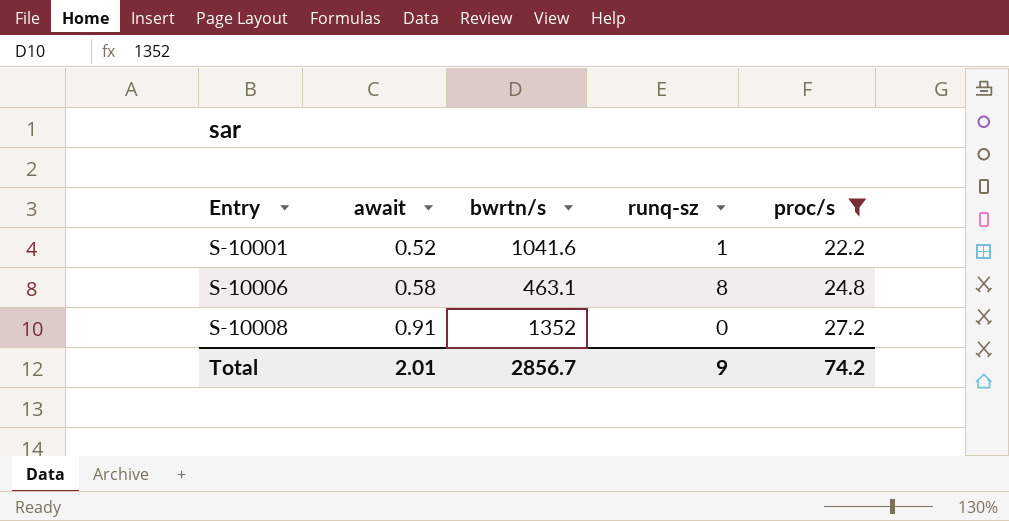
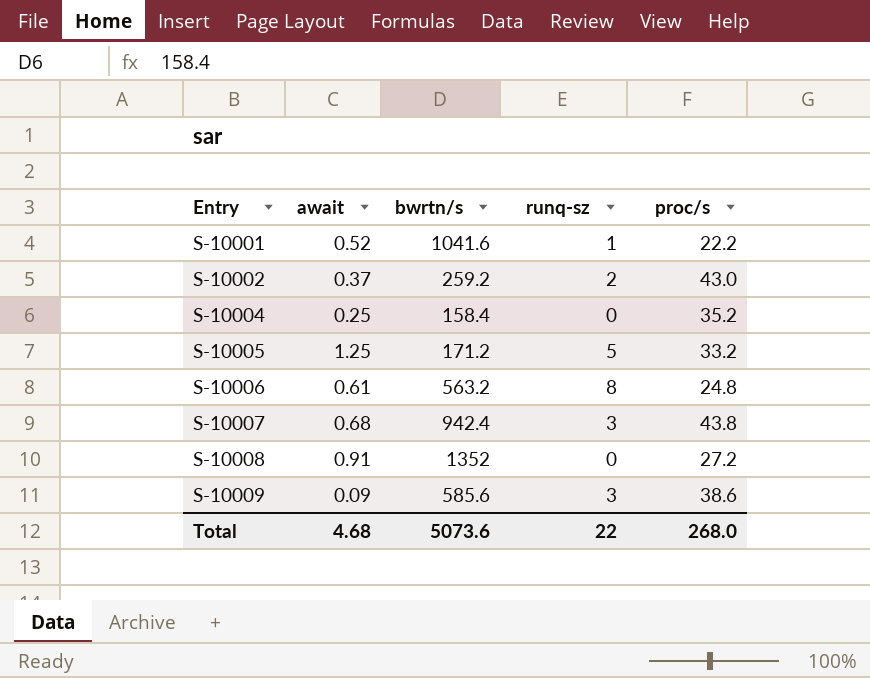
filter: proc/s <= 27.2 -> none
S-10006 | await: 0.58 -> 0.61
S-10006 | bwrtn/s: 463.1 -> 563.2
Total | await: 2.01 -> 4.68
Total | bwrtn/s: 2856.7 -> 5073.6
Total | runq-sz: 9 -> 22
Total | proc/s: 74.2 -> 268.0

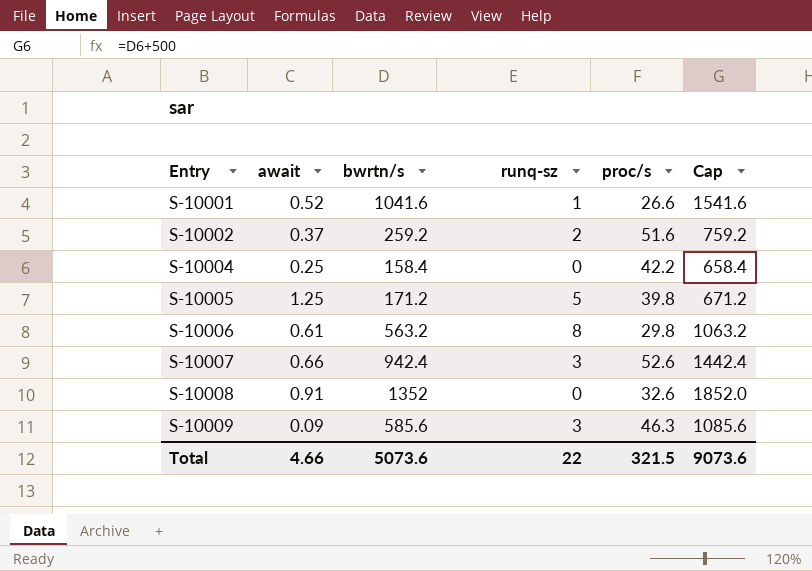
column Cap | formula: none -> [bwrtn/s] + 500
S-10001 | proc/s: 22.2 -> 26.6
S-10002 | proc/s: 43.0 -> 51.6
S-10004 | proc/s: 35.2 -> 42.2
S-10005 | proc/s: 33.2 -> 39.8
S-10006 | proc/s: 24.8 -> 29.8
S-10007 | await: 0.68 -> 0.66
S-10007 | proc/s: 43.8 -> 52.6
S-10008 | proc/s: 27.2 -> 32.6
S-10009 | proc/s: 38.6 -> 46.3
Total | await: 4.68 -> 4.66
Total | proc/s: 268.0 -> 321.5

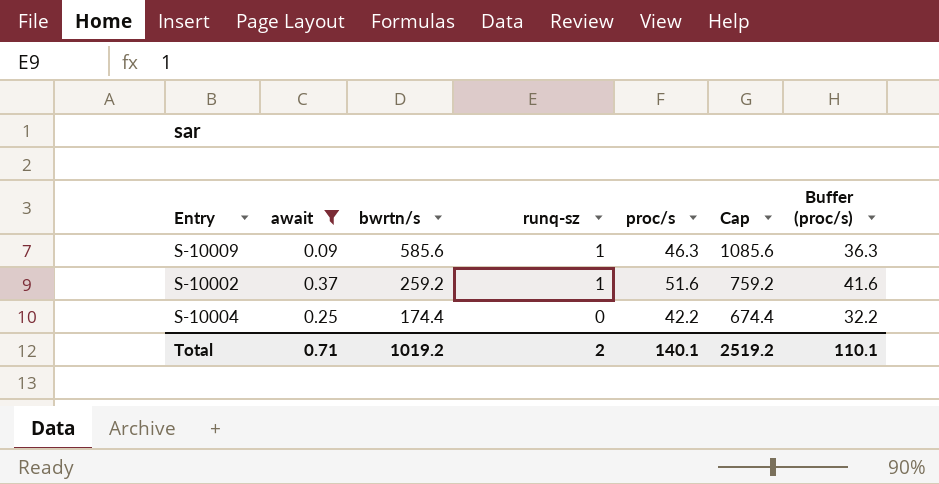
filter: none -> await <= 0.37
row order: Entry ascending -> bwrtn/s descending
column Buffer (proc/s) | formula: none -> [proc/s] - 10
S-10009 | runq-sz: 3 -> 1
S-10002 | runq-sz: 2 -> 1
S-10004 | bwrtn/s: 158.4 -> 174.4
S-10004 | Cap: 658.4 -> 674.4
Total | await: 4.66 -> 0.71
Total | bwrtn/s: 5073.6 -> 1019.2
Total | runq-sz: 22 -> 2
Total | proc/s: 321.5 -> 140.1
Total | Cap: 9073.6 -> 2519.2

